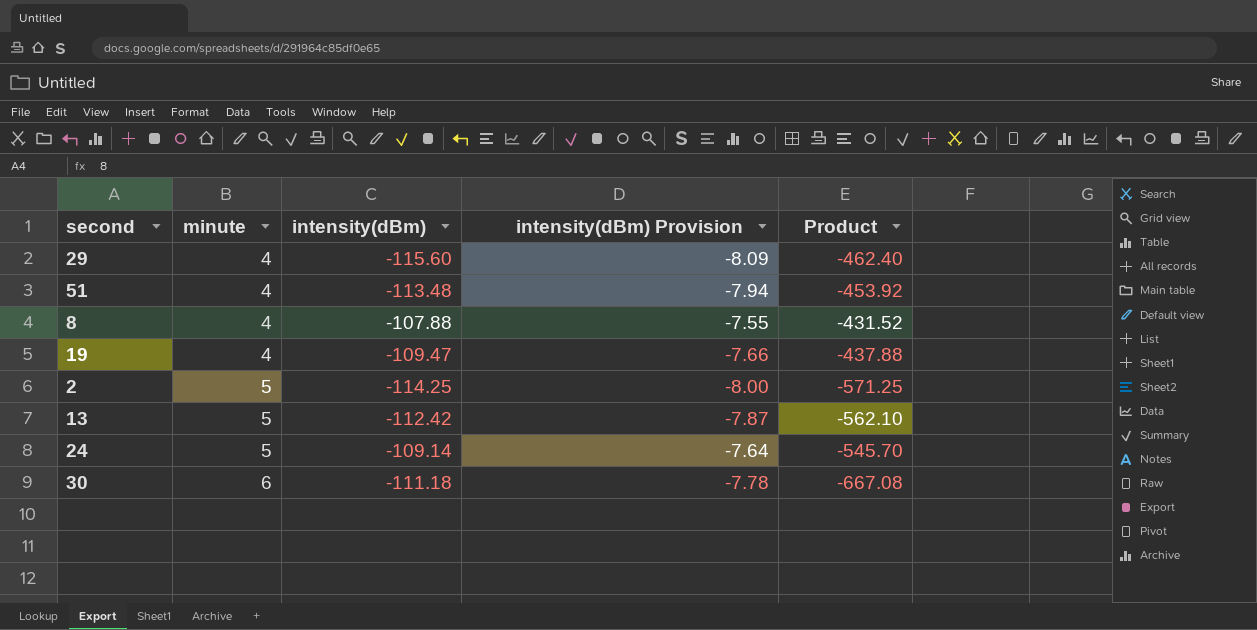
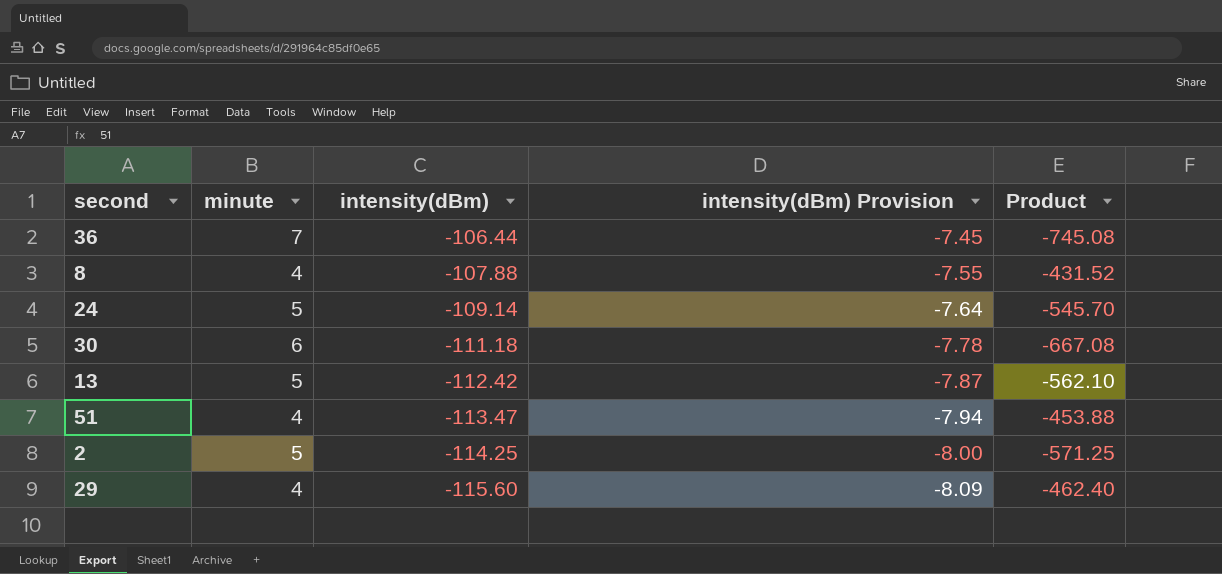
row order: minute ascending -> intensity(dBm) descending
row 19: 4 | -109.47 | -7.66 | -437.88 -> none
row 36: none -> 7 | -106.44 | -7.45 | -745.08
51 | intensity(dBm): -113.48 -> -113.47
51 | Product: -453.92 -> -453.88

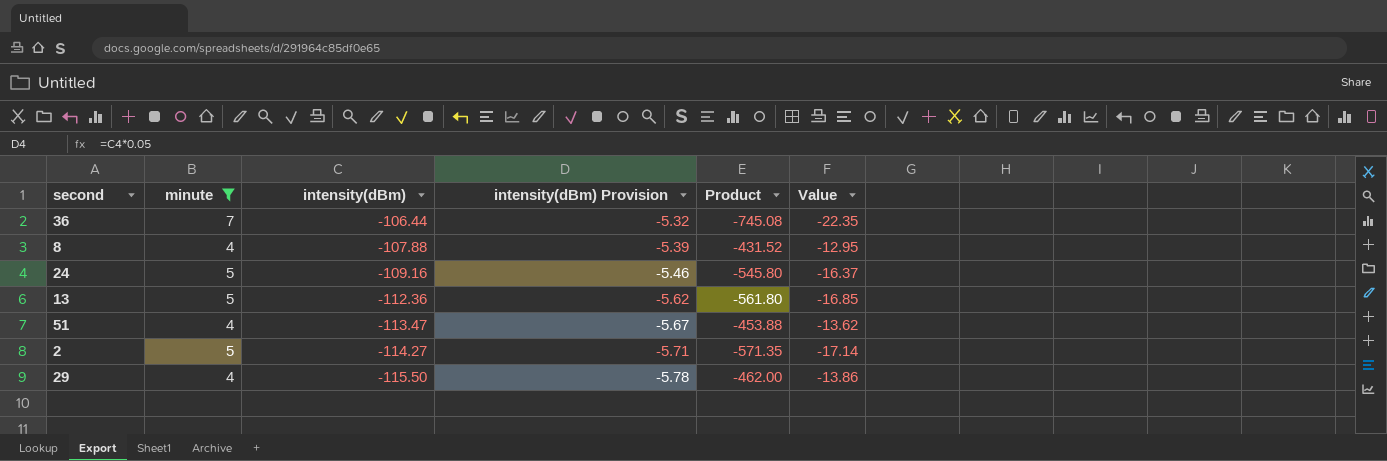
filter: none -> minute != 6
column intensity(dBm) Provision | formula: [intensity(dBm)] * 0.07 -> [intensity(dBm)] * 0.05
column Value | formula: none -> [Product] * 0.03
24 | intensity(dBm): -109.14 -> -109.16
24 | Product: -545.70 -> -545.80
13 | intensity(dBm): -112.42 -> -112.36
13 | Product: -562.10 -> -561.80
2 | intensity(dBm): -114.25 -> -114.27
2 | Product: -571.25 -> -571.35
29 | intensity(dBm): -115.60 -> -115.50
29 | Product: -462.40 -> -462.00

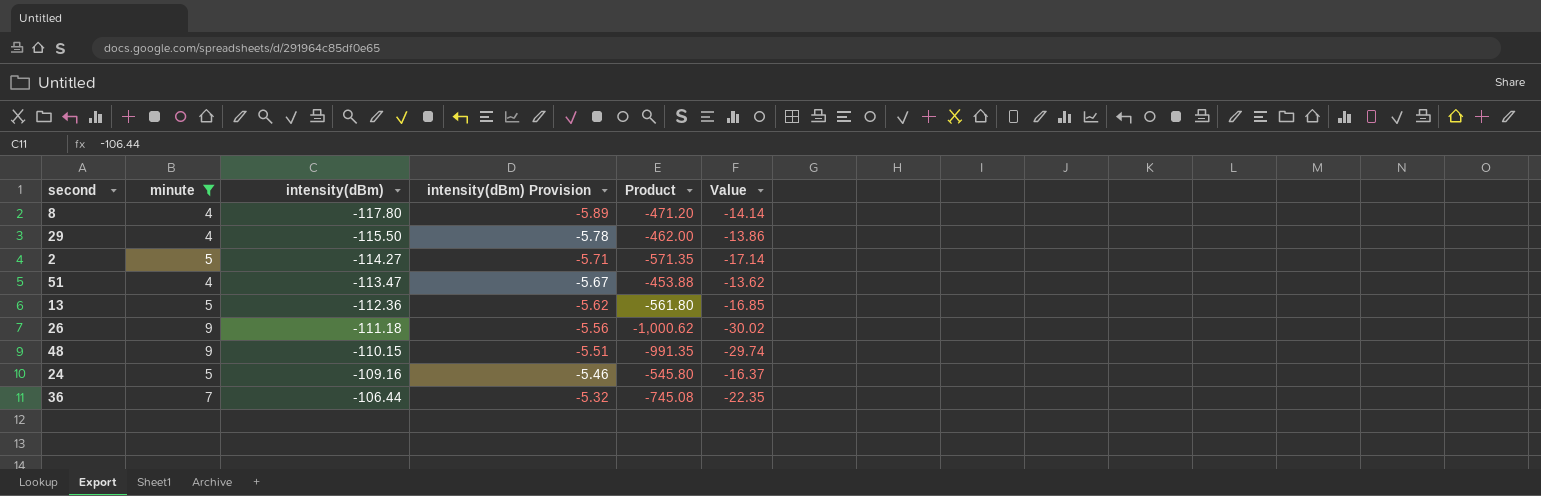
row order: intensity(dBm) descending -> intensity(dBm) ascending
8 | intensity(dBm): -107.88 -> -117.80
8 | intensity(dBm) Provision: -5.39 -> -5.89
8 | Product: -431.52 -> -471.20
8 | Value: -12.95 -> -14.14
row 26: none -> 9 | -111.18 | -5.56 | -1,000.62 | -30.02
row 48: none -> 9 | -110.15 | -5.51 | -991.35 | -29.74

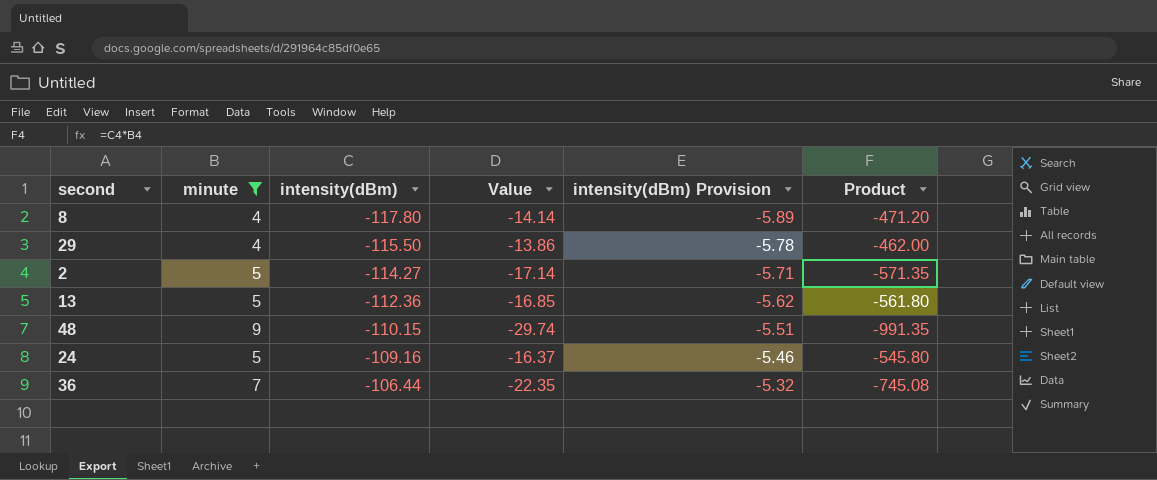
column Value | position: 6 -> 4
row 51: 4 | -113.47 | -5.67 | -453.88 | -13.62 -> none
row 26: 9 | -111.18 | -5.56 | -1,000.62 | -30.02 -> none

